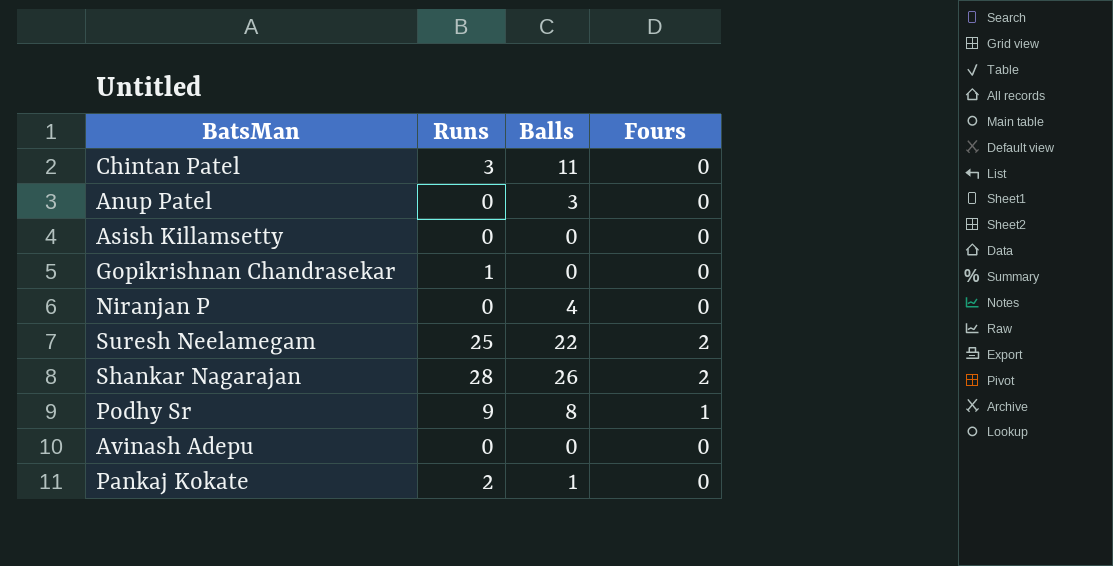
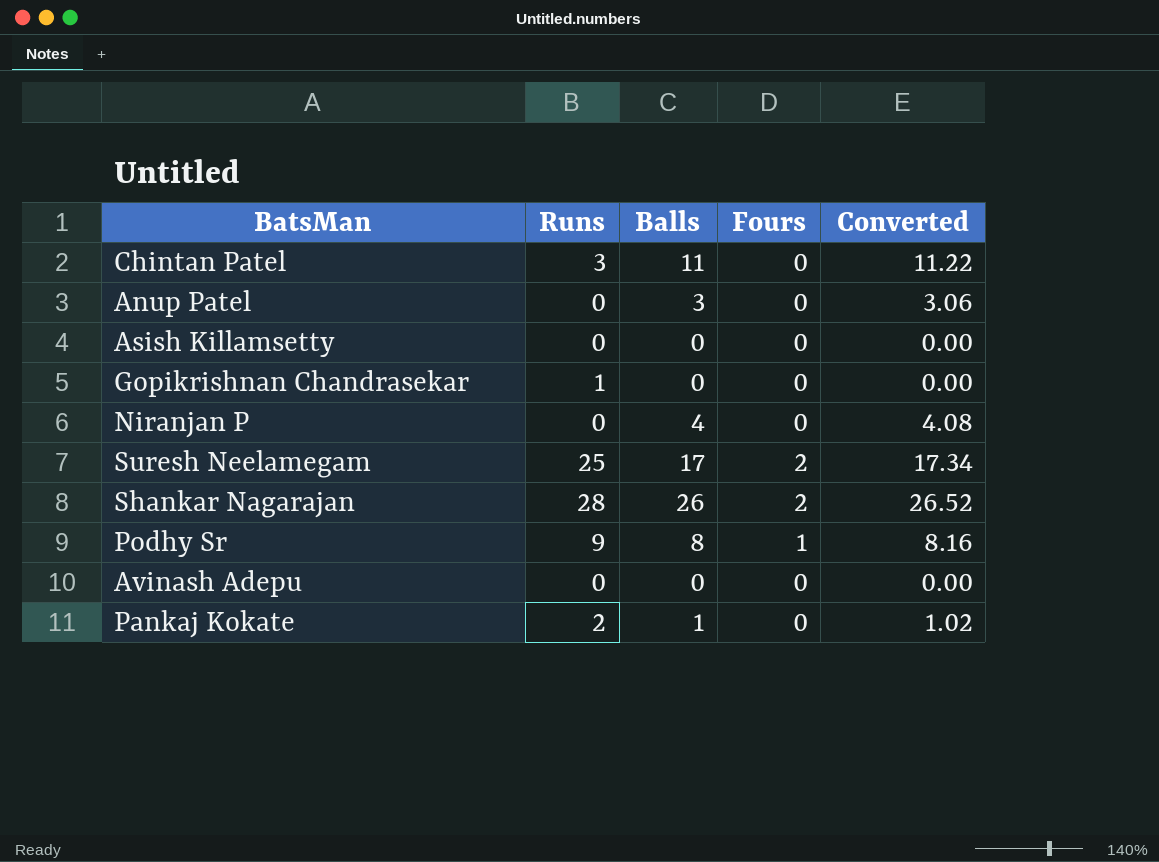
column Converted | formula: none -> [Balls] * 1.02
Suresh Neelamegam | Balls: 22 -> 17

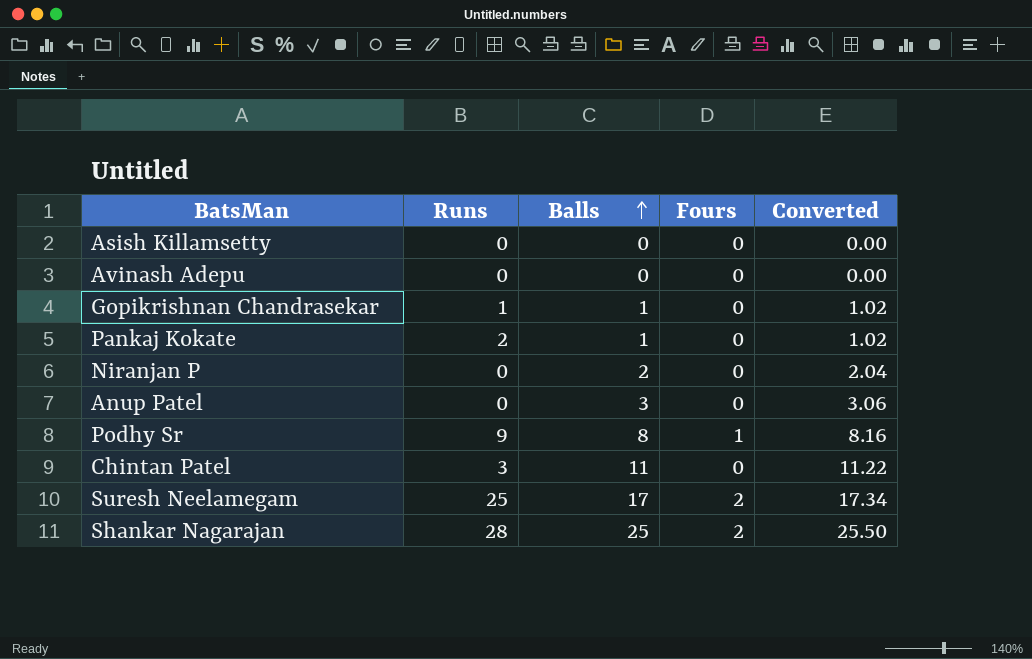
row order: none -> Balls ascending
Gopikrishnan Chandrasekar | Balls: 0 -> 1
Gopikrishnan Chandrasekar | Converted: 0.00 -> 1.02
Niranjan P | Balls: 4 -> 2
Niranjan P | Converted: 4.08 -> 2.04
Shankar Nagarajan | Balls: 26 -> 25
Shankar Nagarajan | Converted: 26.52 -> 25.50

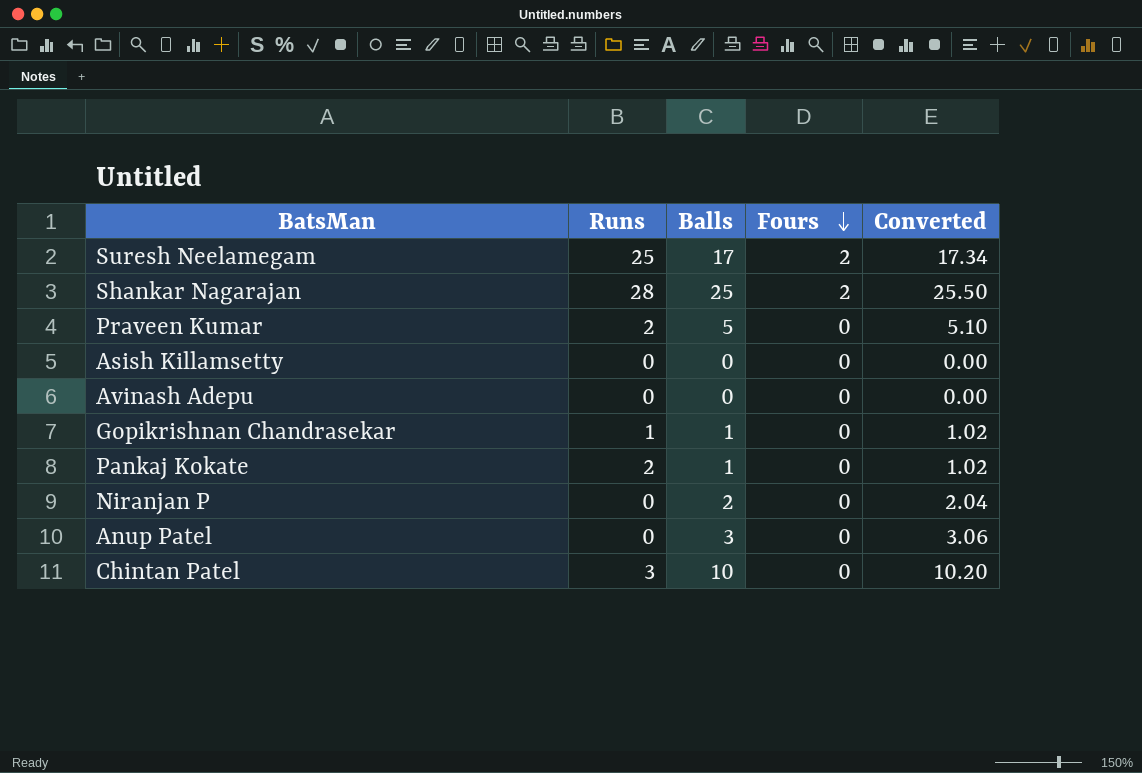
row order: Balls ascending -> Fours descending
row Podhy Sr: 9 | 8 | 1 | 8.16 -> none
row Praveen Kumar: none -> 2 | 5 | 0 | 5.10
Chintan Patel | Balls: 11 -> 10
Chintan Patel | Converted: 11.22 -> 10.20

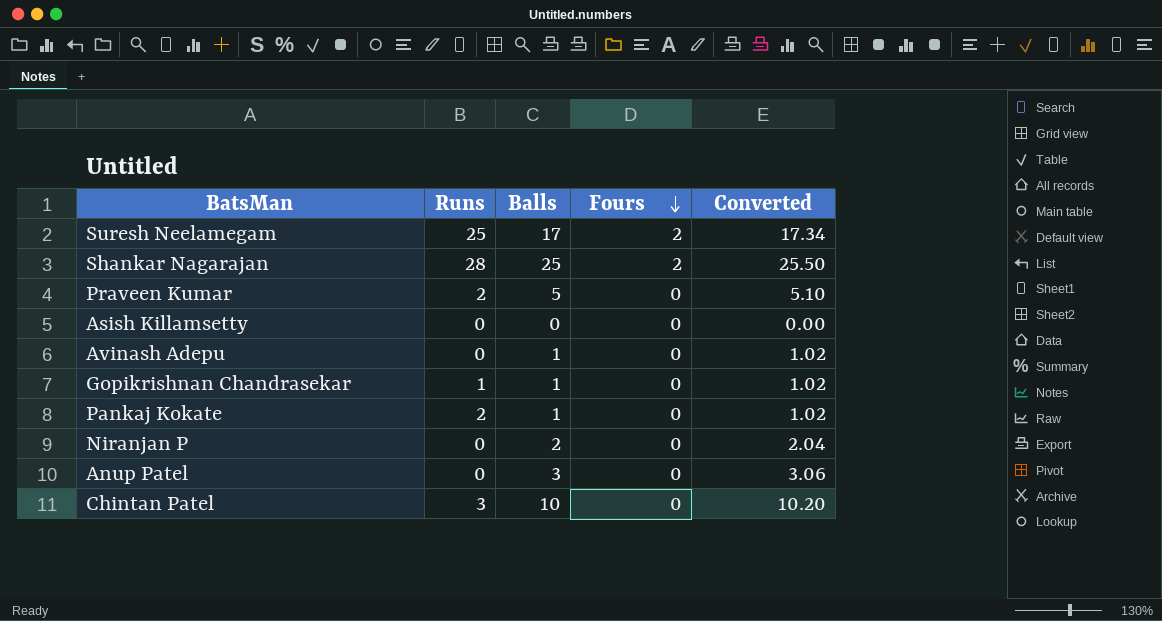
Avinash Adepu | Balls: 0 -> 1
Avinash Adepu | Converted: 0.00 -> 1.02

